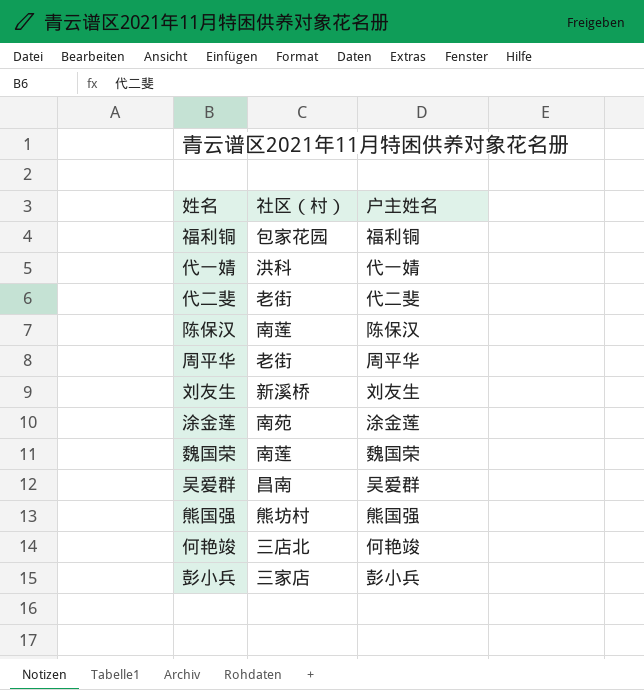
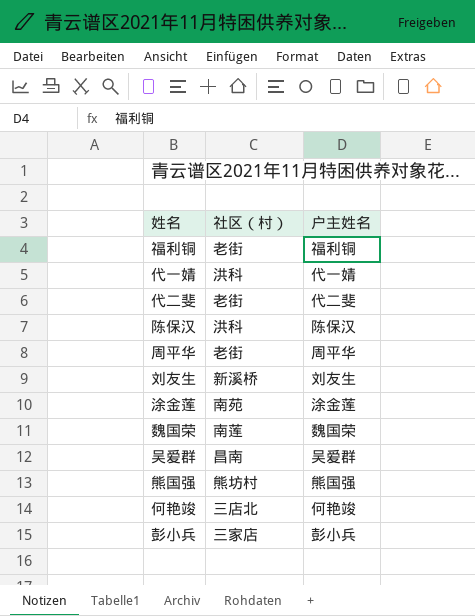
福利铜 | 社区（村）: 包家花园 -> 老街
陈保汉 | 社区（村）: 南莲 -> 洪科

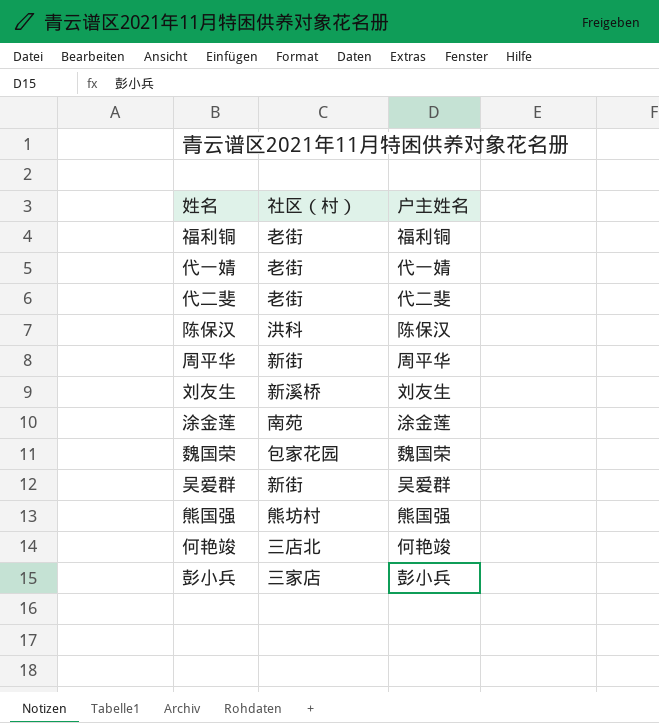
代一婧 | 社区（村）: 洪科 -> 老街
周平华 | 社区（村）: 老街 -> 新街
魏国荣 | 社区（村）: 南莲 -> 包家花园
吴爱群 | 社区（村）: 昌南 -> 新街

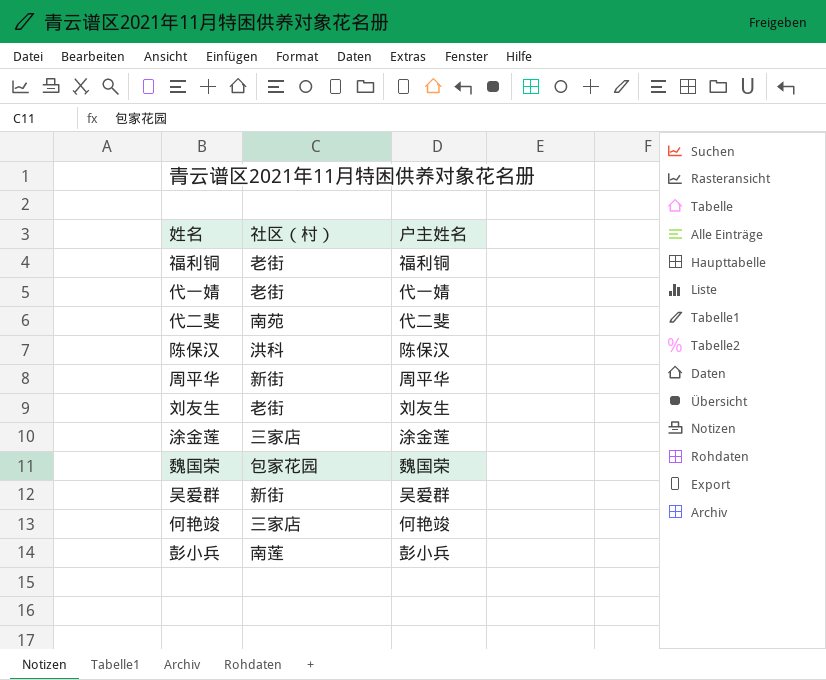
row 熊国强: 熊坊村 | 熊国强 -> none
代二斐 | 社区（村）: 老街 -> 南苑
刘友生 | 社区（村）: 新溪桥 -> 老街
涂金莲 | 社区（村）: 南苑 -> 三家店
何艳竣 | 社区（村）: 三店北 -> 三家店
彭小兵 | 社区（村）: 三家店 -> 南莲

